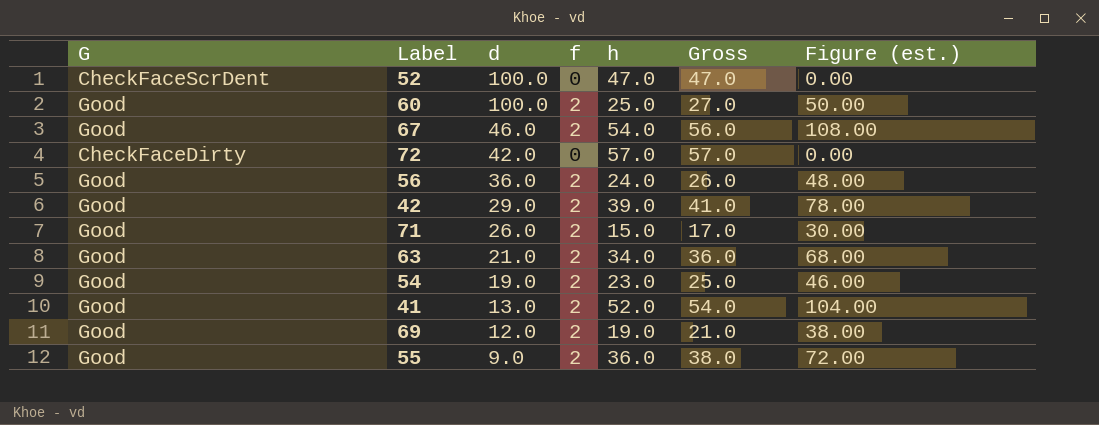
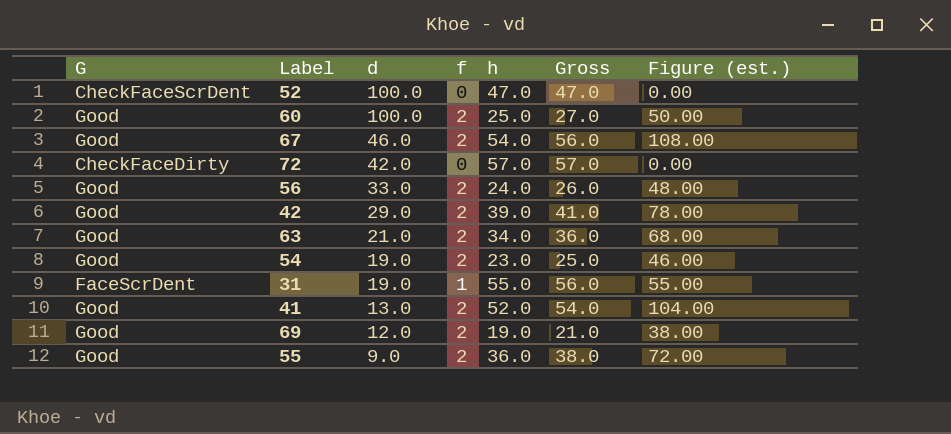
row 71: Good | 26.0 | 2 | 15.0 | 17.0 | 30.00 -> none
56 | d: 36.0 -> 33.0
row 31: none -> FaceScrDent | 19.0 | 1 | 55.0 | 56.0 | 55.00

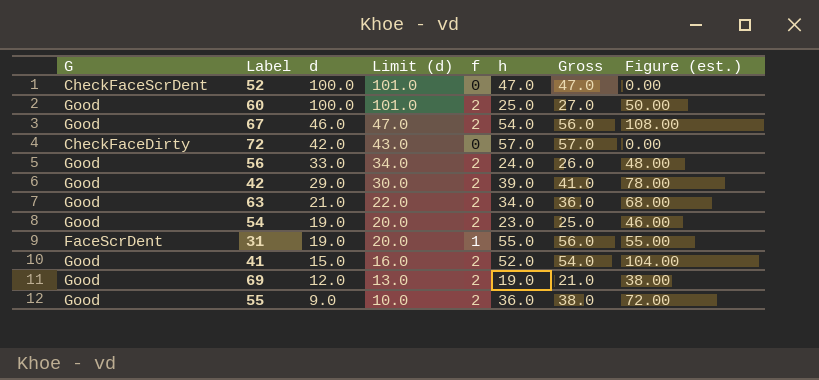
column Limit (d) | formula: none -> [d] + 1
41 | d: 13.0 -> 15.0

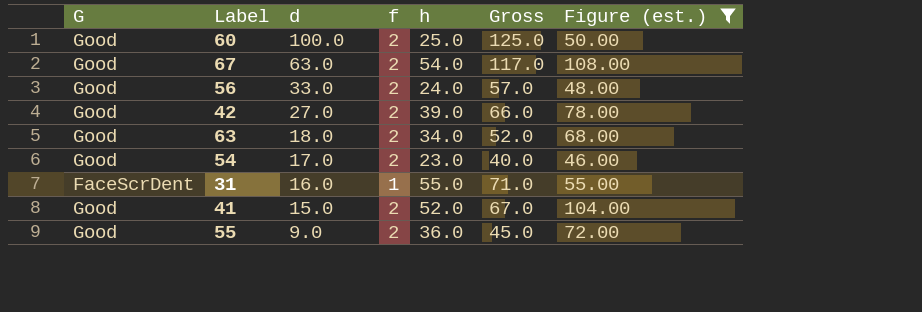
filter: none -> Figure (est.) >= 46.00
column Limit (d) | formula: [d] + 1 -> none
column Gross | formula: [f] + [h] -> [d] + [h]
67 | d: 46.0 -> 63.0
42 | d: 29.0 -> 27.0
63 | d: 21.0 -> 18.0
54 | d: 19.0 -> 17.0
31 | d: 19.0 -> 16.0

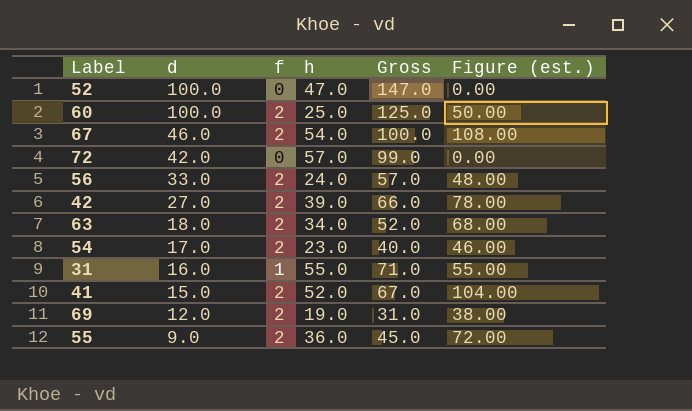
filter: Figure (est.) >= 46.00 -> none
column G | position: 1 -> none
67 | d: 63.0 -> 46.0
67 | Gross: 117.0 -> 100.0

